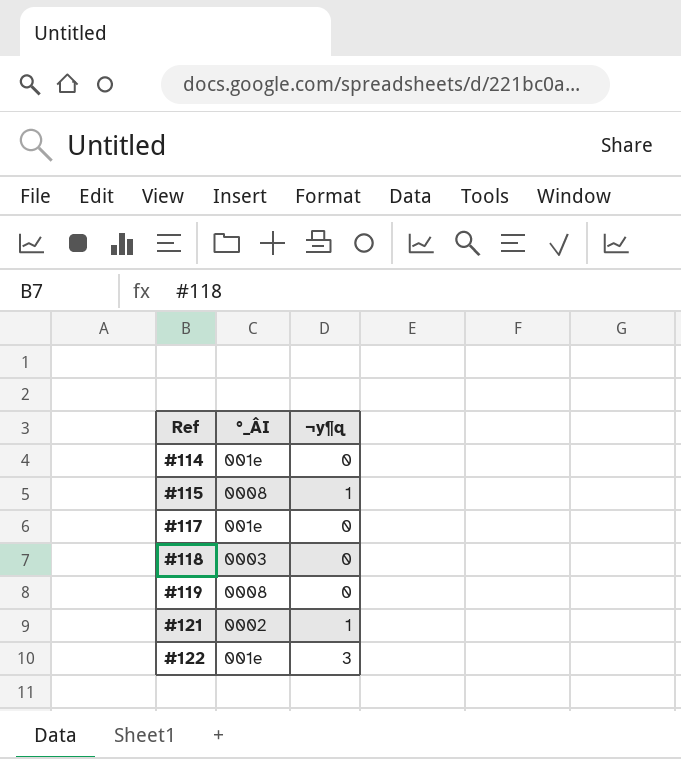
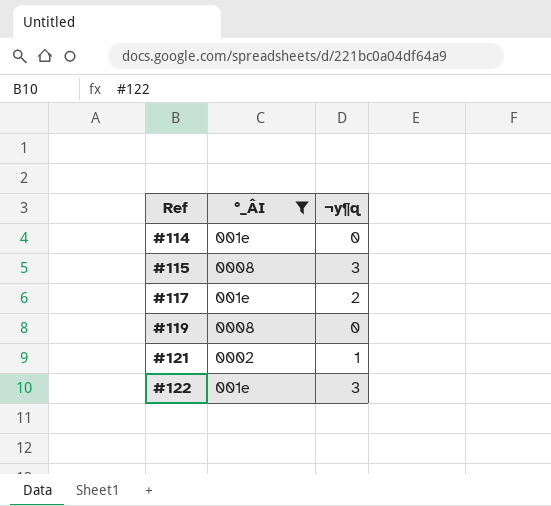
filter: none -> °_ÂI != 0003
#115 | ¬y¶q: 1 -> 3
#117 | ¬y¶q: 0 -> 2

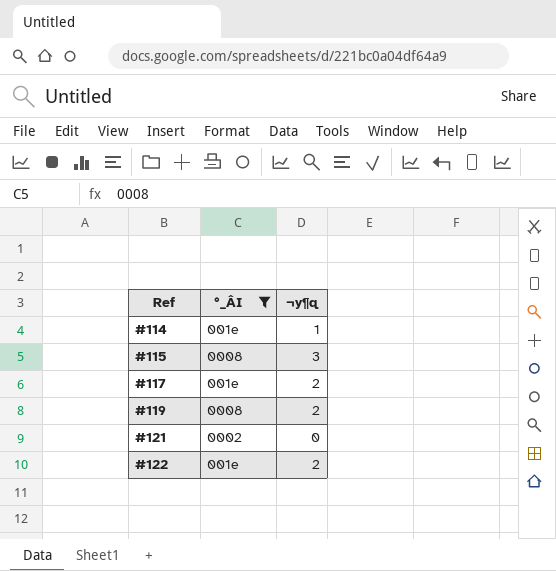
#114 | ¬y¶q: 0 -> 1
#119 | ¬y¶q: 0 -> 2
#121 | ¬y¶q: 1 -> 0
#122 | ¬y¶q: 3 -> 2

